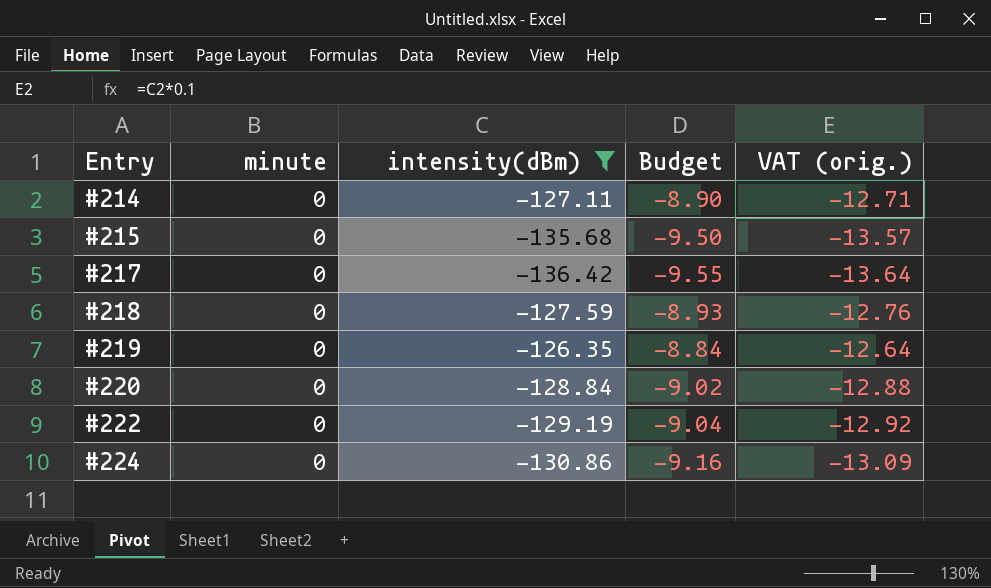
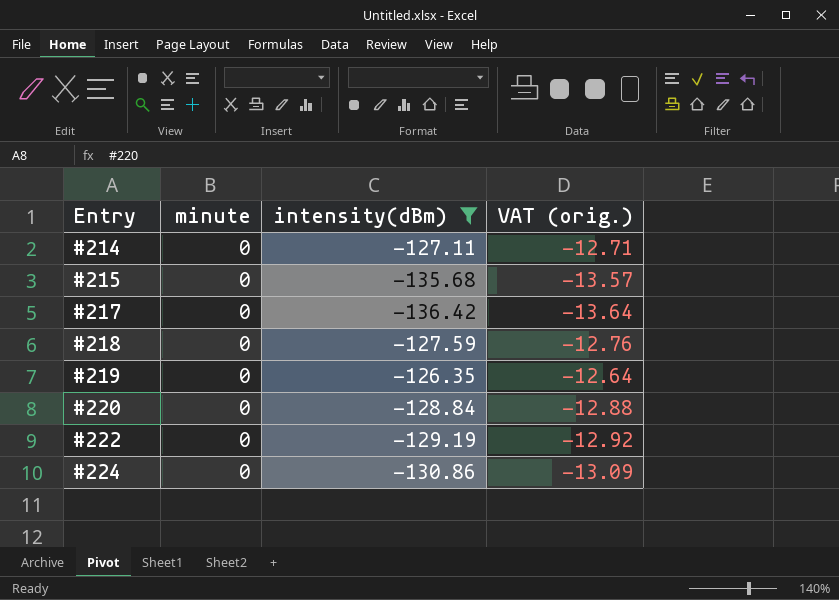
column Budget | formula: [intensity(dBm)] * 0.07 -> none

